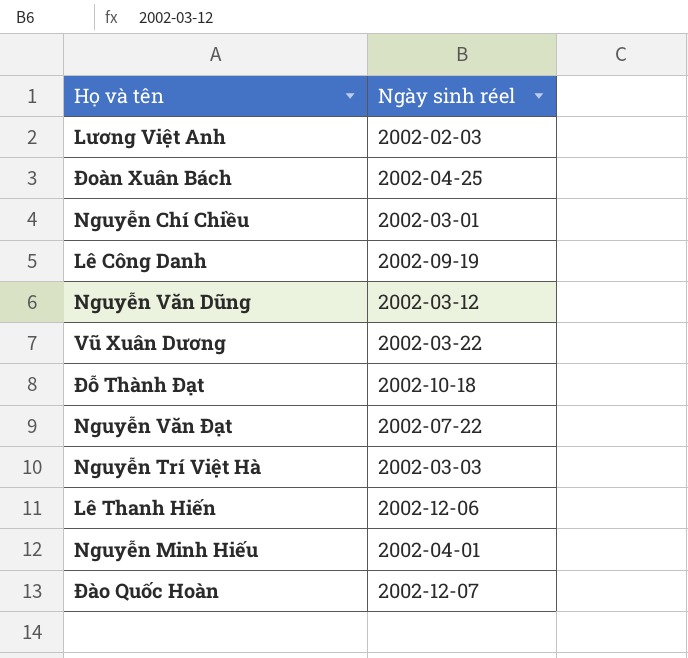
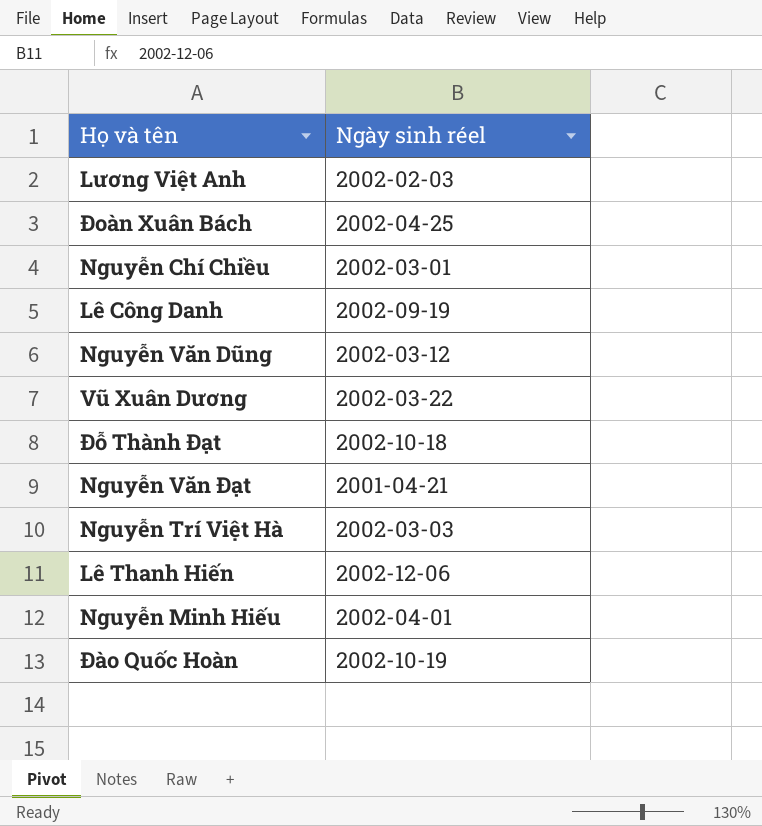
Nguyễn Văn Đạt | Ngày sinh réel: 2002-07-22 -> 2001-04-21
Đào Quốc Hoàn | Ngày sinh réel: 2002-12-07 -> 2002-10-19

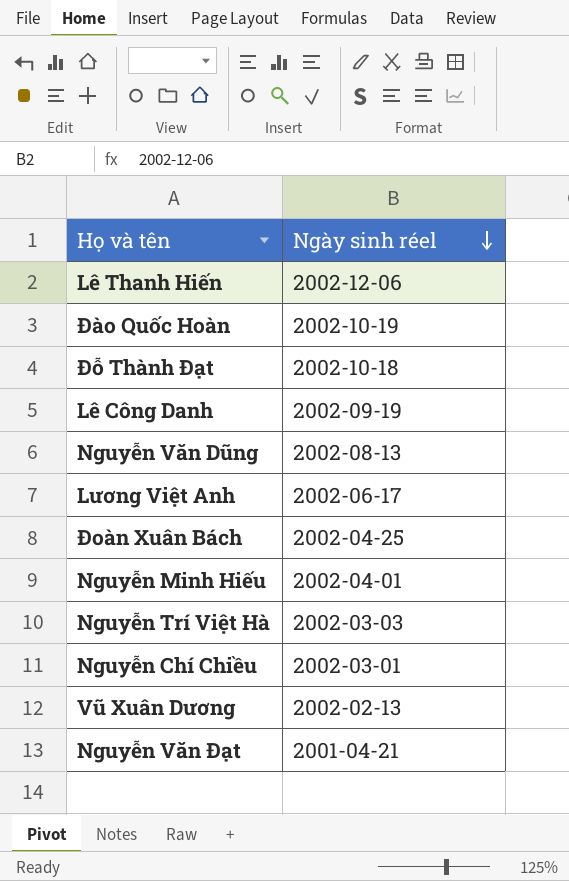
row order: none -> Ngày sinh réel descending
Nguyễn Văn Dũng | Ngày sinh réel: 2002-03-12 -> 2002-08-13
Lương Việt Anh | Ngày sinh réel: 2002-02-03 -> 2002-06-17
Vũ Xuân Dương | Ngày sinh réel: 2002-03-22 -> 2002-02-13

